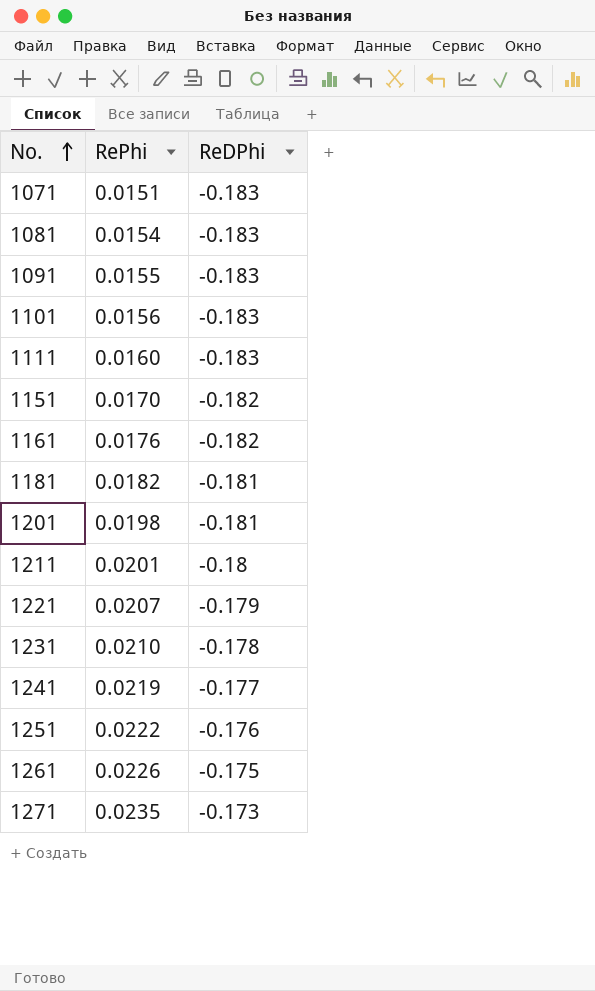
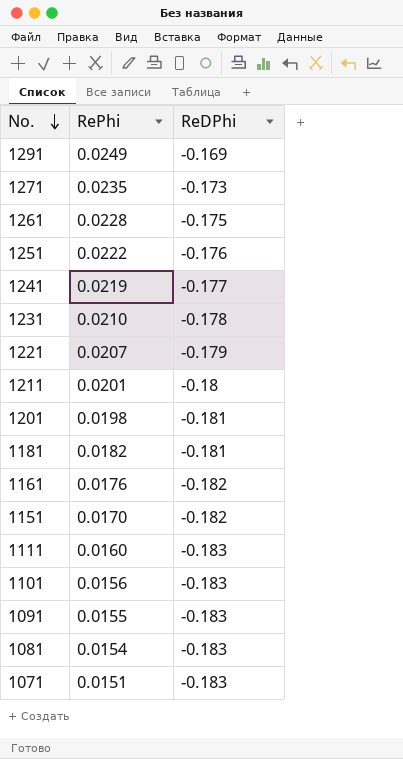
row order: No. ascending -> No. descending
row 1291: none -> 0.0249 | -0.169
1261 | RePhi: 0.0226 -> 0.0228

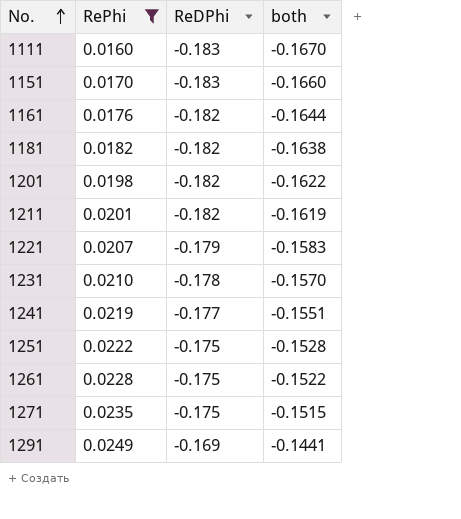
filter: none -> RePhi >= 0.0160
row order: No. descending -> No. ascending
column both | formula: none -> [RePhi] + [ReDPhi]
1151 | ReDPhi: -0.182 -> -0.183
1181 | ReDPhi: -0.181 -> -0.182
1201 | ReDPhi: -0.181 -> -0.182
1211 | ReDPhi: -0.18 -> -0.182
1251 | ReDPhi: -0.176 -> -0.175
1271 | ReDPhi: -0.173 -> -0.175

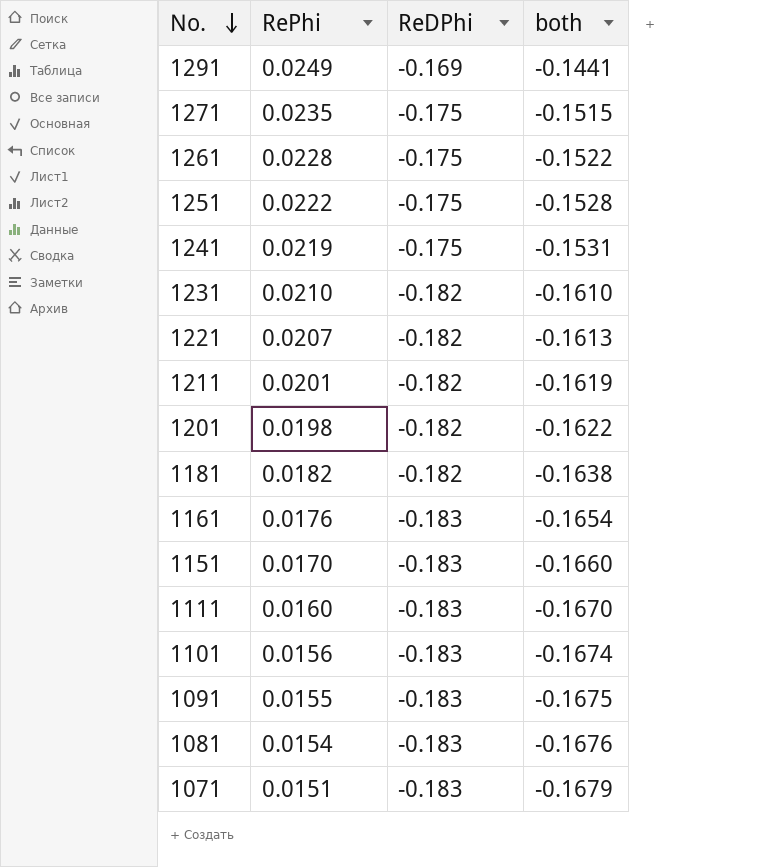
filter: RePhi >= 0.0160 -> none
row order: No. ascending -> No. descending
1241 | ReDPhi: -0.177 -> -0.175
1241 | both: -0.1551 -> -0.1531
1231 | ReDPhi: -0.178 -> -0.182
1231 | both: -0.1570 -> -0.1610
1221 | ReDPhi: -0.179 -> -0.182
1221 | both: -0.1583 -> -0.1613
1161 | ReDPhi: -0.182 -> -0.183
1161 | both: -0.1644 -> -0.1654

